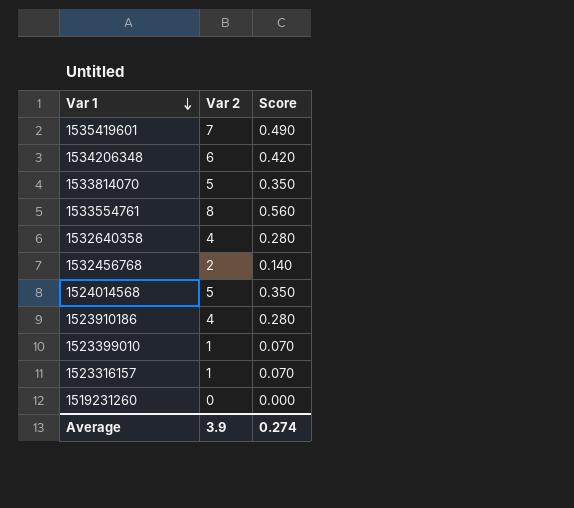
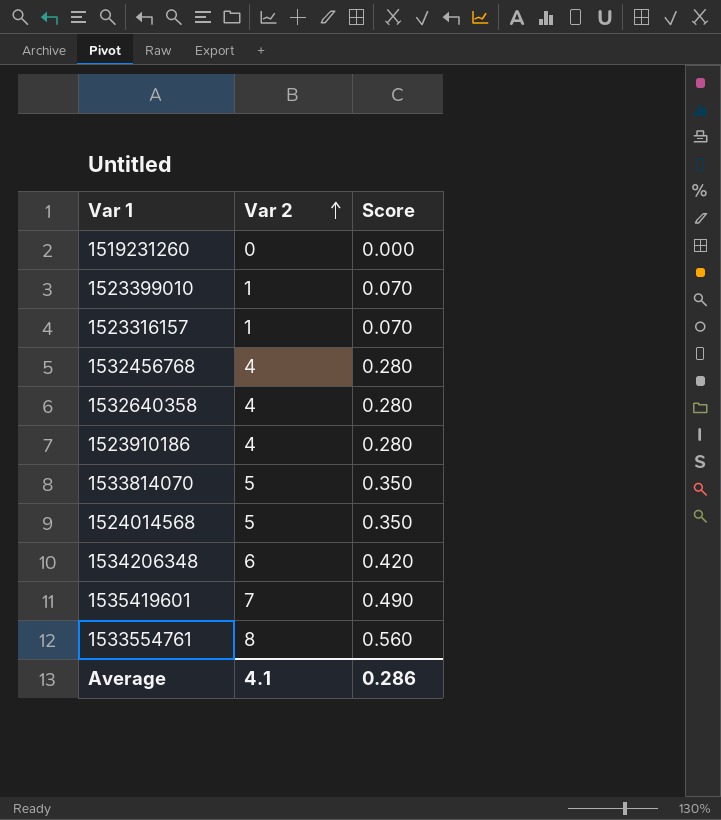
row order: Var 1 descending -> Var 2 ascending
1532456768 | Var 2: 2 -> 4
1532456768 | Score: 0.140 -> 0.280
Average | Var 2: 3.9 -> 4.1
Average | Score: 0.274 -> 0.286

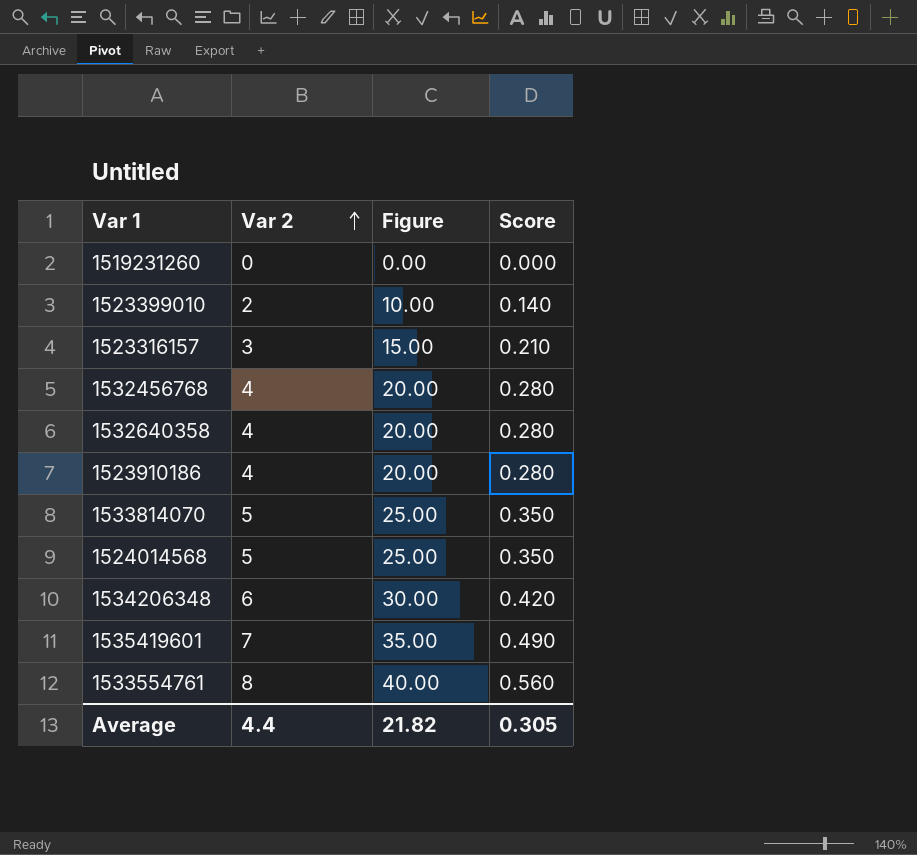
column Figure | formula: none -> [Var 2] * 5
1523399010 | Var 2: 1 -> 2
1523399010 | Score: 0.070 -> 0.140
1523316157 | Var 2: 1 -> 3
1523316157 | Score: 0.070 -> 0.210
Average | Var 2: 4.1 -> 4.4
Average | Score: 0.286 -> 0.305

